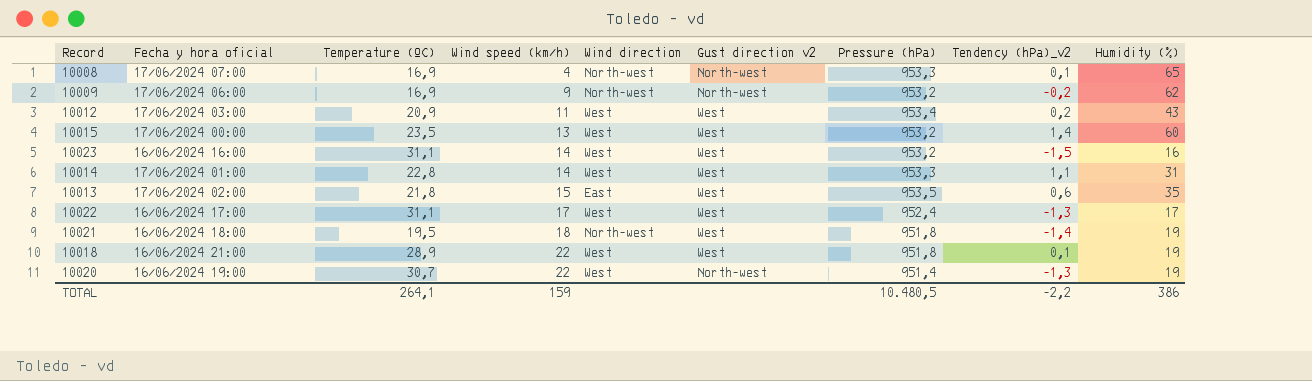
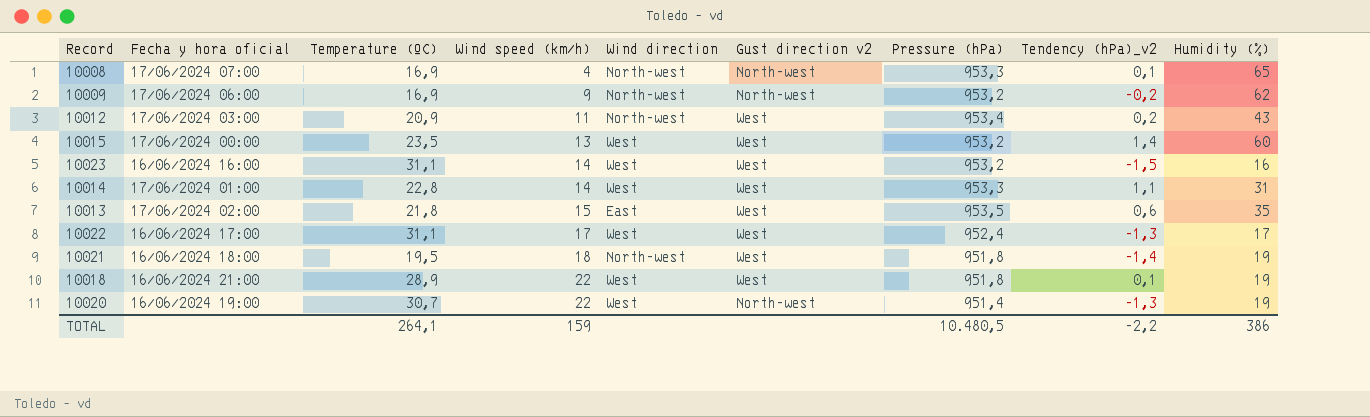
10012 | Wind direction: West -> North-west

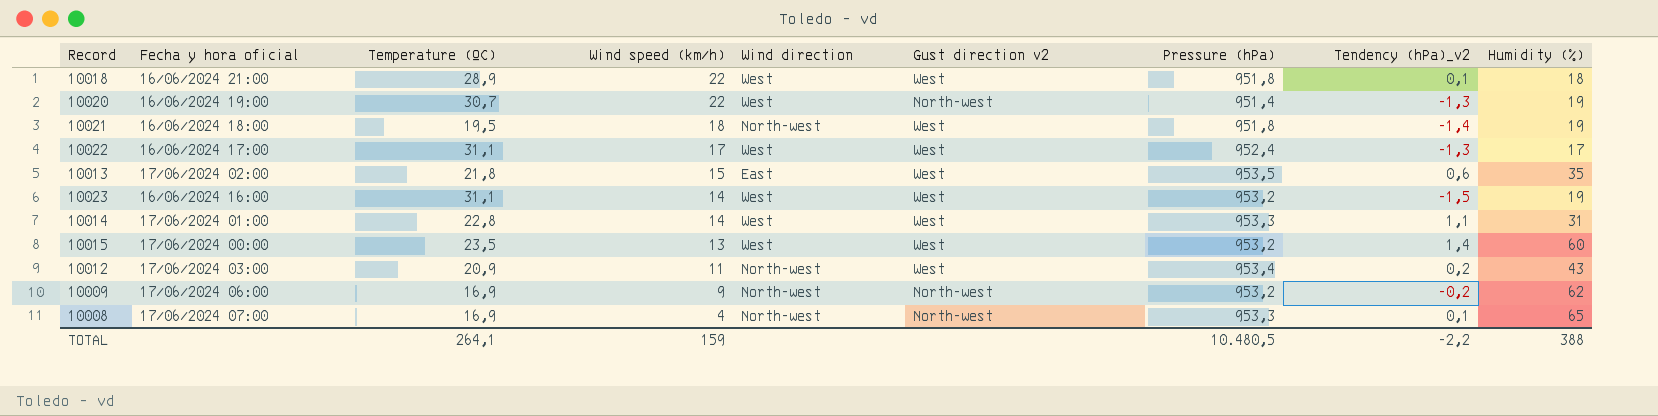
row order: Wind speed (km/h) ascending -> Wind speed (km/h) descending
10018 | Humidity (%): 19 -> 18
10023 | Humidity (%): 16 -> 19
TOTAL | Humidity (%): 386 -> 388

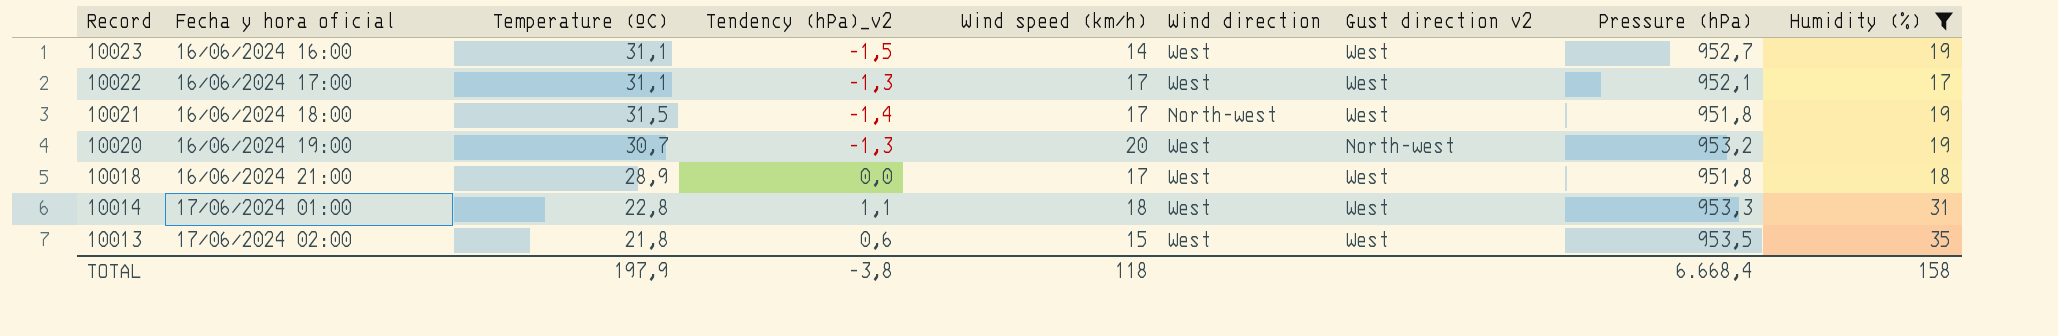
filter: none -> Humidity (%) <= 35
row order: Wind speed (km/h) descending -> Record descending
column Tendency (hPa)_v2 | position: 8 -> 4
10023 | Pressure (hPa): 953,2 -> 952,7
10022 | Pressure (hPa): 952,4 -> 952,1
10021 | Temperature (ºC): 19,5 -> 31,5
10021 | Wind speed (km/h): 18 -> 17
10020 | Wind speed (km/h): 22 -> 20
10020 | Pressure (hPa): 951,4 -> 953,2
10018 | Tendency (hPa)_v2: 0,1 -> 0,0
10018 | Wind speed (km/h): 22 -> 17
10014 | Wind speed (km/h): 14 -> 18
10013 | Wind direction: East -> West
TOTAL | Temperature (ºC): 264,1 -> 197,9
TOTAL | Tendency (hPa)_v2: -2,2 -> -3,8
TOTAL | Wind speed (km/h): 159 -> 118
TOTAL | Pressure (hPa): 10.480,5 -> 6.668,4
TOTAL | Humidity (%): 388 -> 158

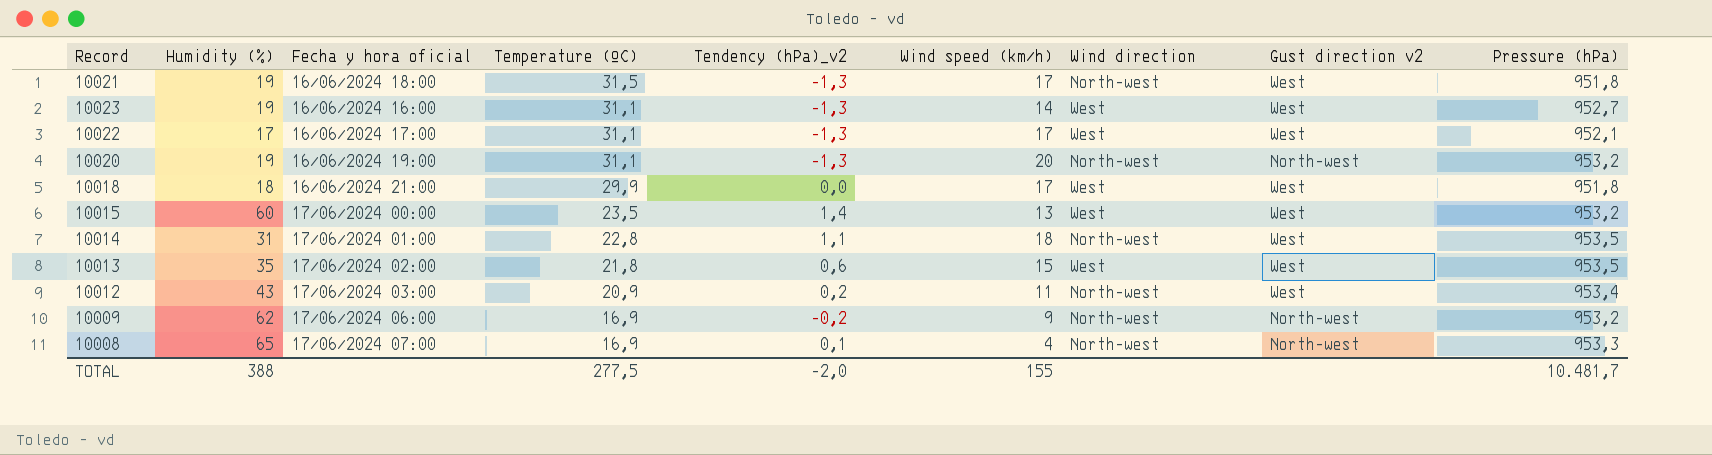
filter: Humidity (%) <= 35 -> none
row order: Record descending -> Temperature (ºC) descending
column Humidity (%) | position: 9 -> 2
10021 | Tendency (hPa)_v2: -1,4 -> -1,3
10023 | Tendency (hPa)_v2: -1,5 -> -1,3
10020 | Temperature (ºC): 30,7 -> 31,1
10020 | Wind direction: West -> North-west
10018 | Temperature (ºC): 28,9 -> 29,9
10014 | Wind direction: West -> North-west
10014 | Pressure (hPa): 953,3 -> 953,5
TOTAL | Humidity (%): 158 -> 388
TOTAL | Temperature (ºC): 197,9 -> 277,5
TOTAL | Tendency (hPa)_v2: -3,8 -> -2,0
TOTAL | Wind speed (km/h): 118 -> 155
TOTAL | Pressure (hPa): 6.668,4 -> 10.481,7

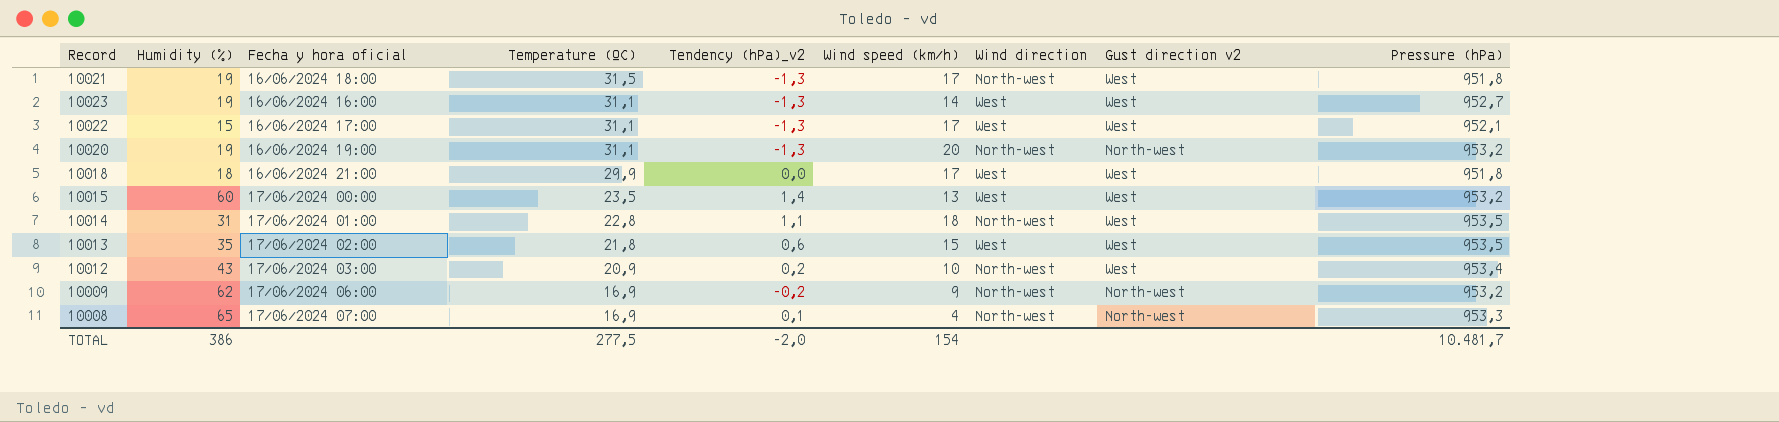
10022 | Humidity (%): 17 -> 15
10012 | Wind speed (km/h): 11 -> 10
TOTAL | Humidity (%): 388 -> 386
TOTAL | Wind speed (km/h): 155 -> 154

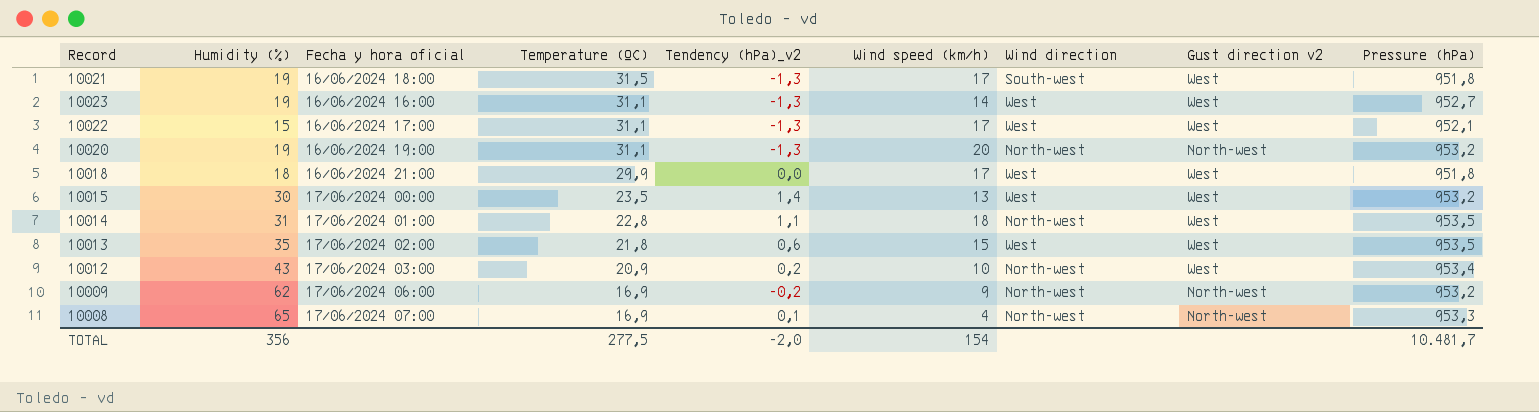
10021 | Wind direction: North-west -> South-west
10015 | Humidity (%): 60 -> 30
TOTAL | Humidity (%): 386 -> 356

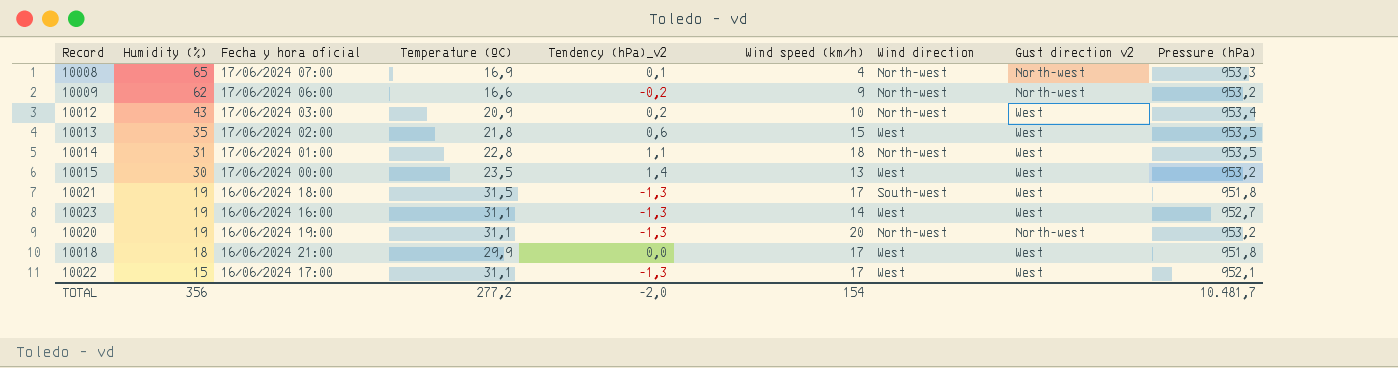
row order: Temperature (ºC) descending -> Humidity (%) descending
10009 | Temperature (ºC): 16,9 -> 16,6
TOTAL | Temperature (ºC): 277,5 -> 277,2

